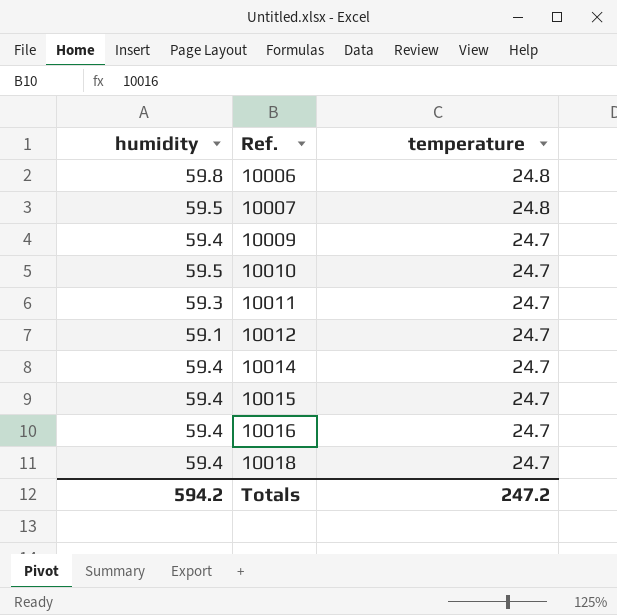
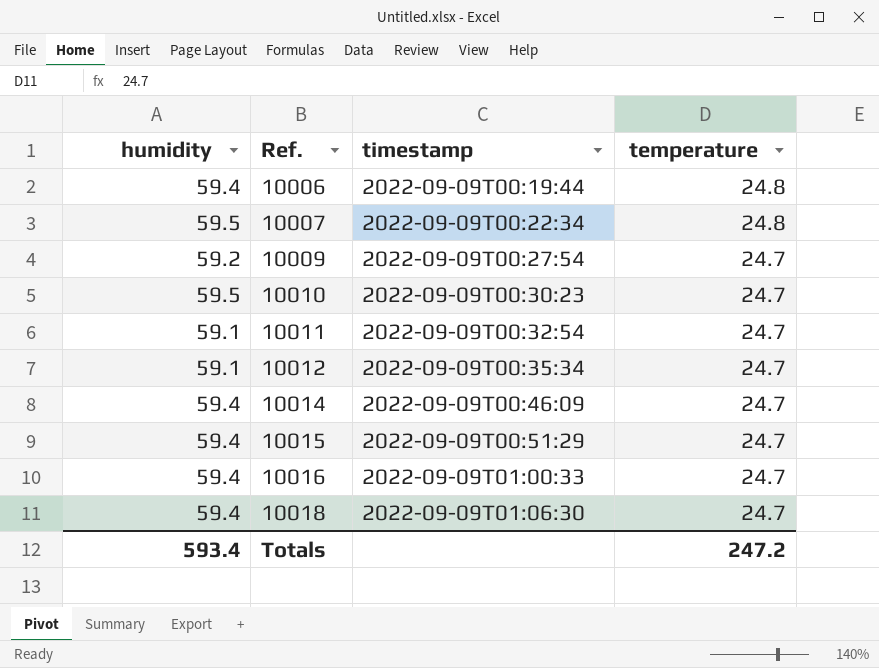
column timestamp | position: none -> 3
10006 | humidity: 59.8 -> 59.4
10009 | humidity: 59.4 -> 59.2
10011 | humidity: 59.3 -> 59.1
Totals | humidity: 594.2 -> 593.4

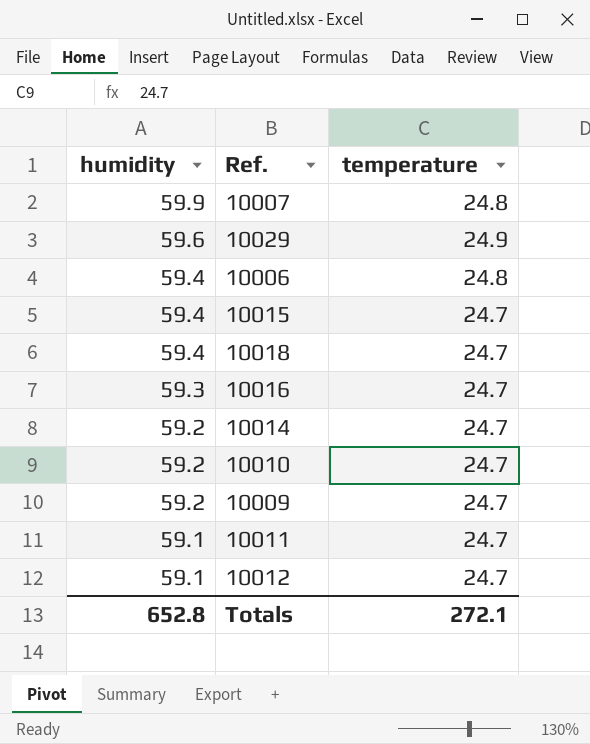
row order: Ref. ascending -> humidity descending
column timestamp | position: 3 -> none
10007 | humidity: 59.5 -> 59.9
row 10029: none -> 59.6 | 24.9
10016 | humidity: 59.4 -> 59.3
10014 | humidity: 59.4 -> 59.2
10010 | humidity: 59.5 -> 59.2
Totals | humidity: 593.4 -> 652.8
Totals | temperature: 247.2 -> 272.1

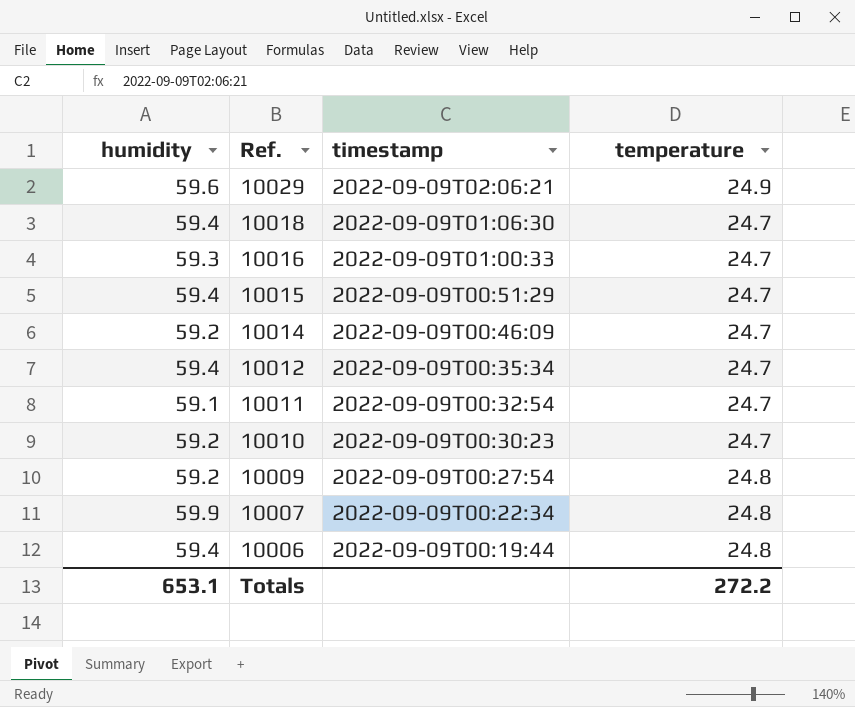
row order: humidity descending -> Ref. descending
column timestamp | position: none -> 3
10012 | humidity: 59.1 -> 59.4
10009 | temperature: 24.7 -> 24.8
Totals | humidity: 652.8 -> 653.1
Totals | temperature: 272.1 -> 272.2

